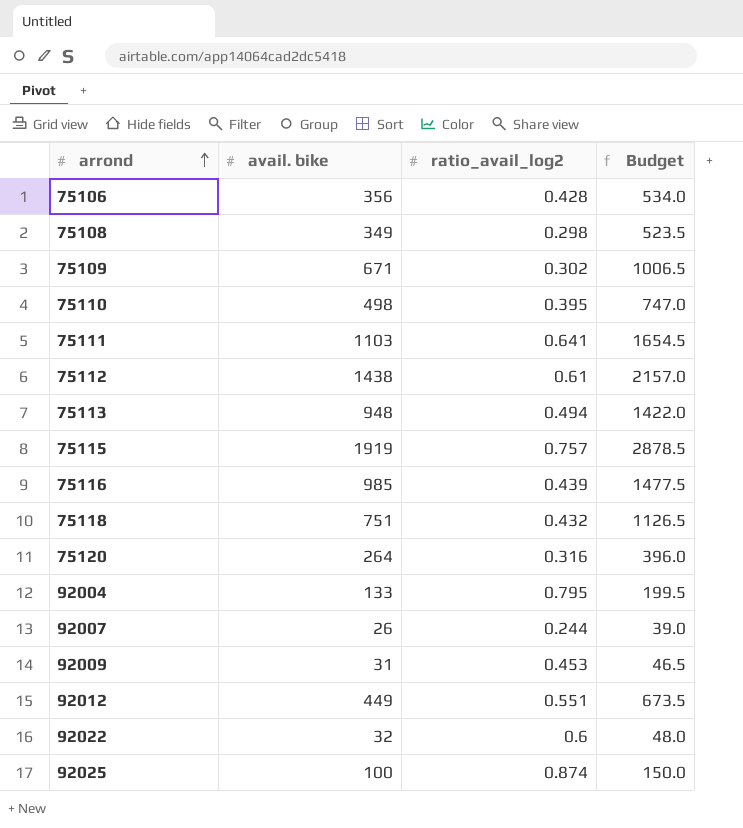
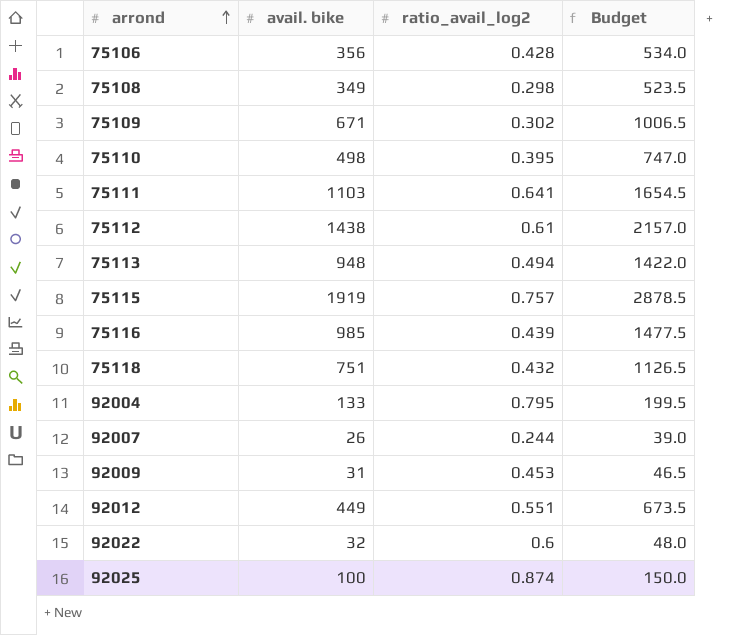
row 75120: 264 | 0.316 | 396.0 -> none

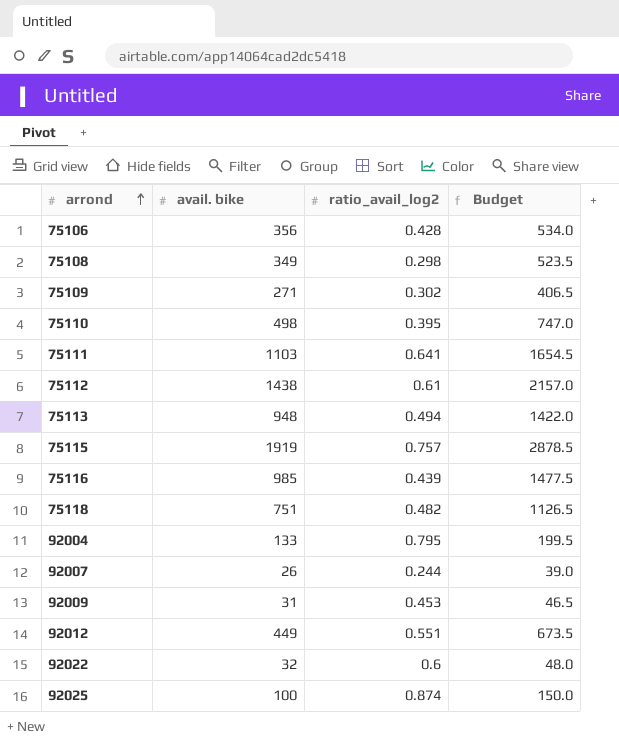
75109 | avail. bike: 671 -> 271
75109 | Budget: 1006.5 -> 406.5
75118 | ratio_avail_log2: 0.432 -> 0.482

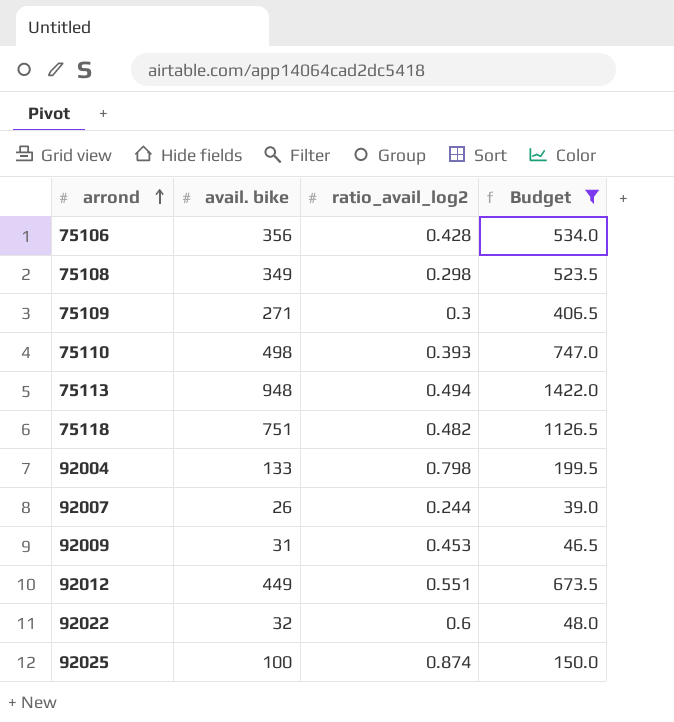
filter: none -> Budget <= 1422.0
75109 | ratio_avail_log2: 0.302 -> 0.3
75110 | ratio_avail_log2: 0.395 -> 0.393
92004 | ratio_avail_log2: 0.795 -> 0.798

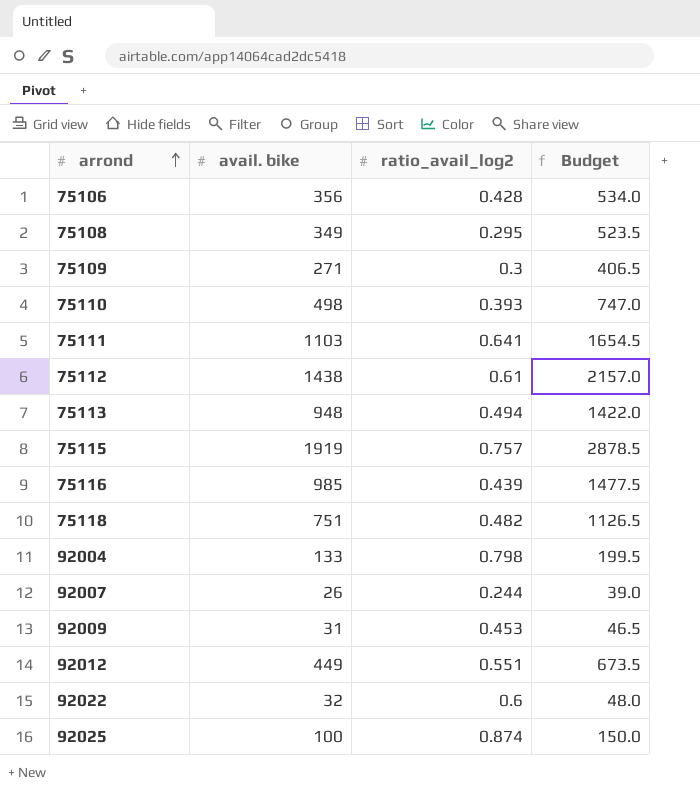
filter: Budget <= 1422.0 -> none
75108 | ratio_avail_log2: 0.298 -> 0.295

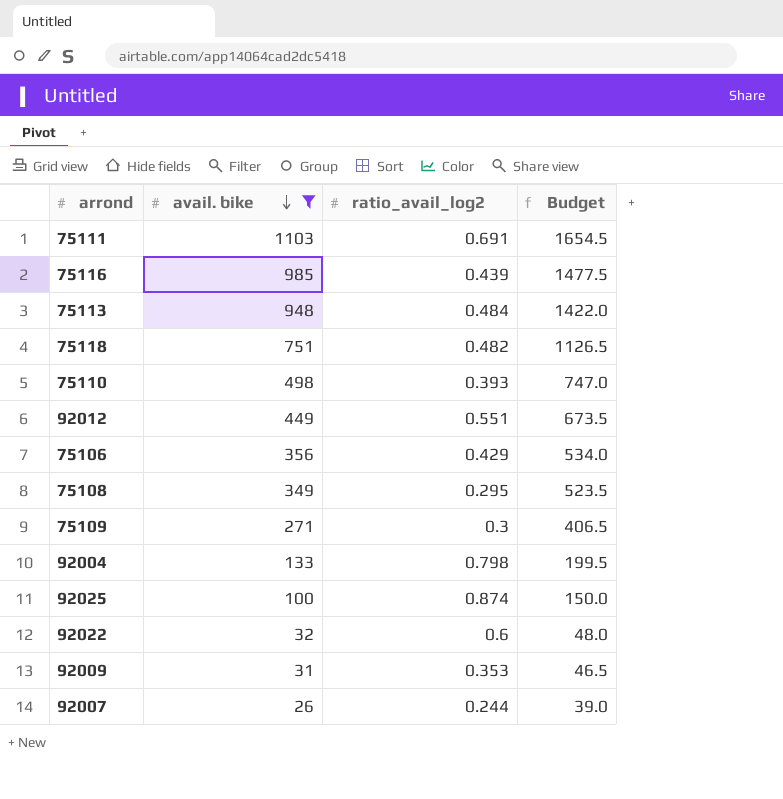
filter: none -> avail. bike <= 1103
row order: arrond ascending -> avail. bike descending
75111 | ratio_avail_log2: 0.641 -> 0.691
75113 | ratio_avail_log2: 0.494 -> 0.484
75106 | ratio_avail_log2: 0.428 -> 0.429
92009 | ratio_avail_log2: 0.453 -> 0.353

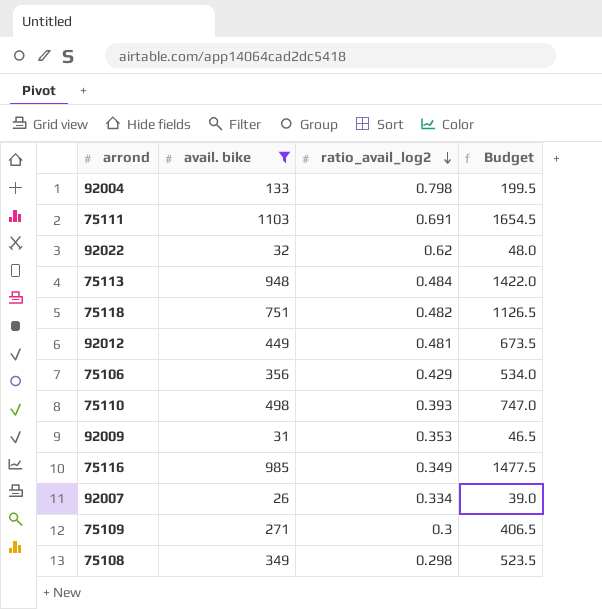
row order: avail. bike descending -> ratio_avail_log2 descending
row 92025: 100 | 0.874 | 150.0 -> none
92022 | ratio_avail_log2: 0.6 -> 0.62
92012 | ratio_avail_log2: 0.551 -> 0.481
75116 | ratio_avail_log2: 0.439 -> 0.349
92007 | ratio_avail_log2: 0.244 -> 0.334
75108 | ratio_avail_log2: 0.295 -> 0.298

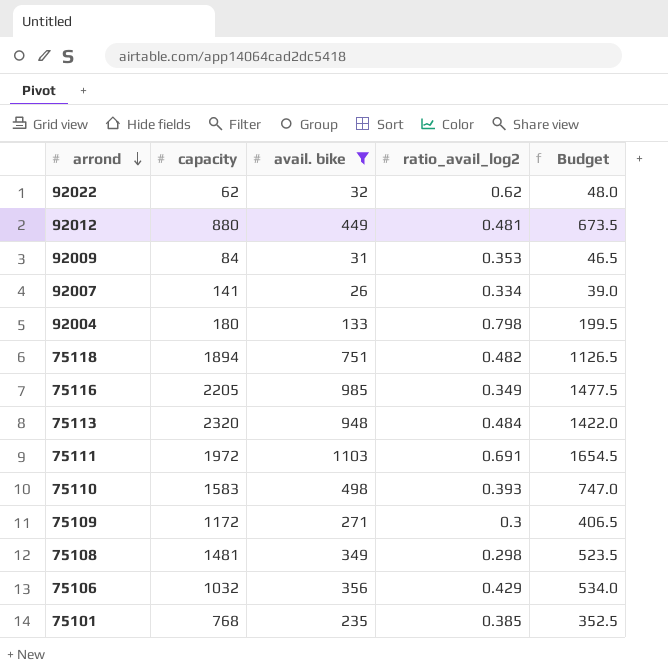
row order: ratio_avail_log2 descending -> arrond descending
column capacity | position: none -> 2
row 75101: none -> 768 | 235 | 0.385 | 352.5

